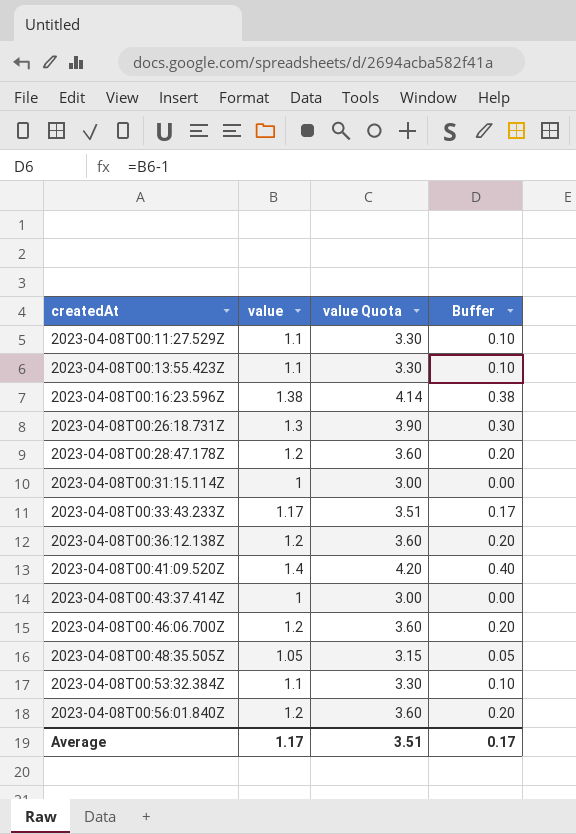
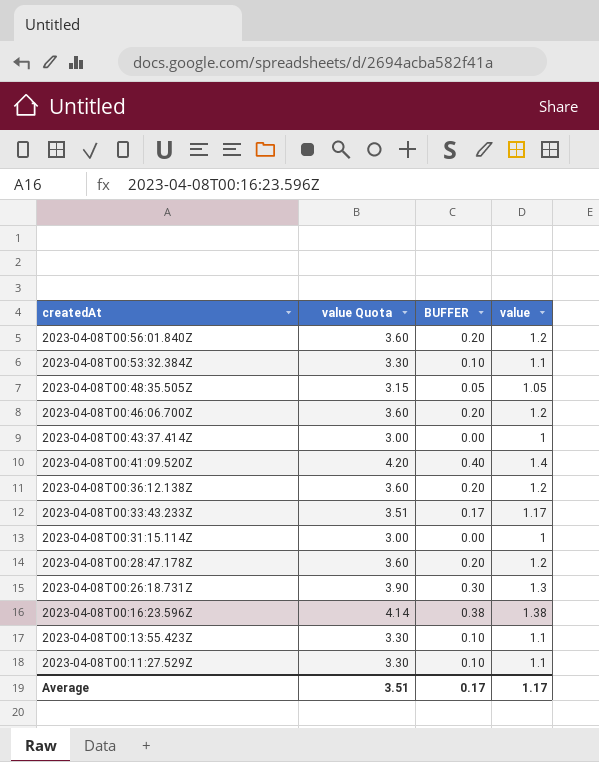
row order: createdAt ascending -> createdAt descending
column name: Buffer -> BUFFER
column value | position: 2 -> 4

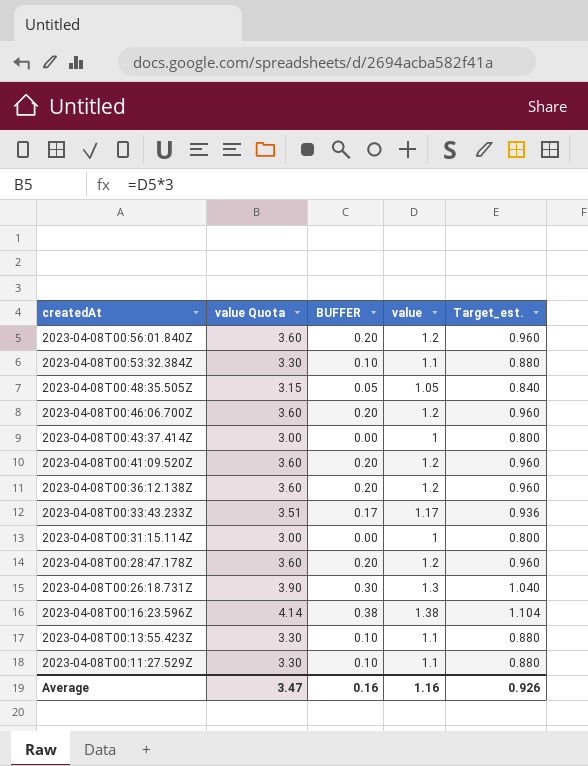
column Target_est. | formula: none -> [value] * 0.8
2023-04-08T00:41:09.520Z | value Quota: 4.20 -> 3.60
2023-04-08T00:41:09.520Z | BUFFER: 0.40 -> 0.20
2023-04-08T00:41:09.520Z | value: 1.4 -> 1.2
Average | value Quota: 3.51 -> 3.47
Average | BUFFER: 0.17 -> 0.16
Average | value: 1.17 -> 1.16

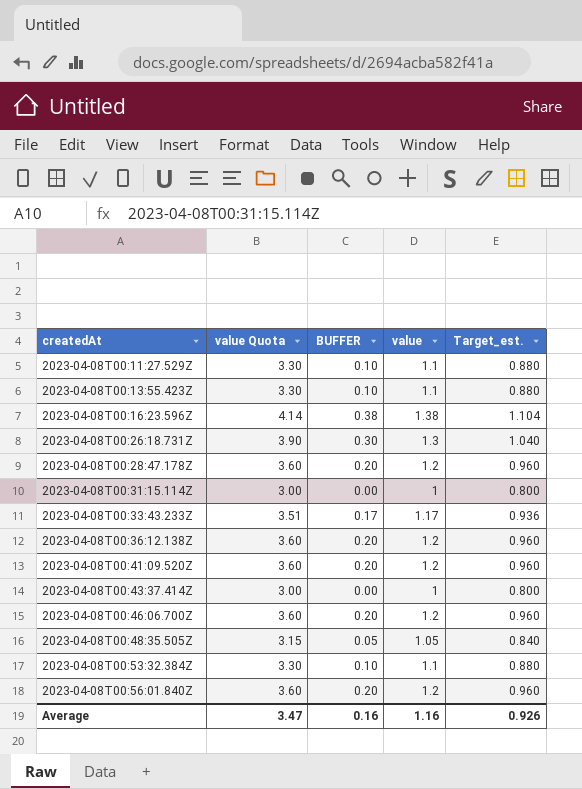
row order: createdAt descending -> createdAt ascending

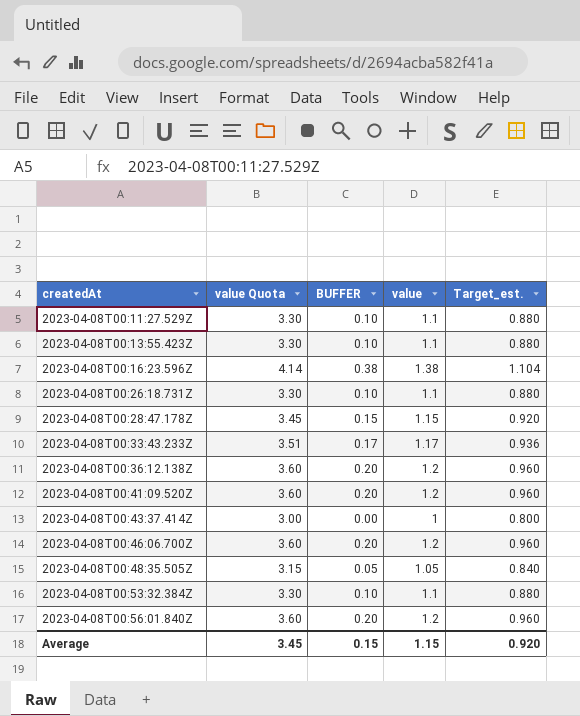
row 2023-04-08T00:31:15.114Z: 3.00 | 0.00 | 1 | 0.800 -> none
2023-04-08T00:26:18.731Z | value Quota: 3.90 -> 3.30
2023-04-08T00:26:18.731Z | BUFFER: 0.30 -> 0.10
2023-04-08T00:26:18.731Z | value: 1.3 -> 1.1
2023-04-08T00:26:18.731Z | Target_est.: 1.040 -> 0.880
2023-04-08T00:28:47.178Z | value Quota: 3.60 -> 3.45
2023-04-08T00:28:47.178Z | BUFFER: 0.20 -> 0.15
2023-04-08T00:28:47.178Z | value: 1.2 -> 1.15
2023-04-08T00:28:47.178Z | Target_est.: 0.960 -> 0.920
Average | value Quota: 3.47 -> 3.45
Average | BUFFER: 0.16 -> 0.15
Average | value: 1.16 -> 1.15
Average | Target_est.: 0.926 -> 0.920

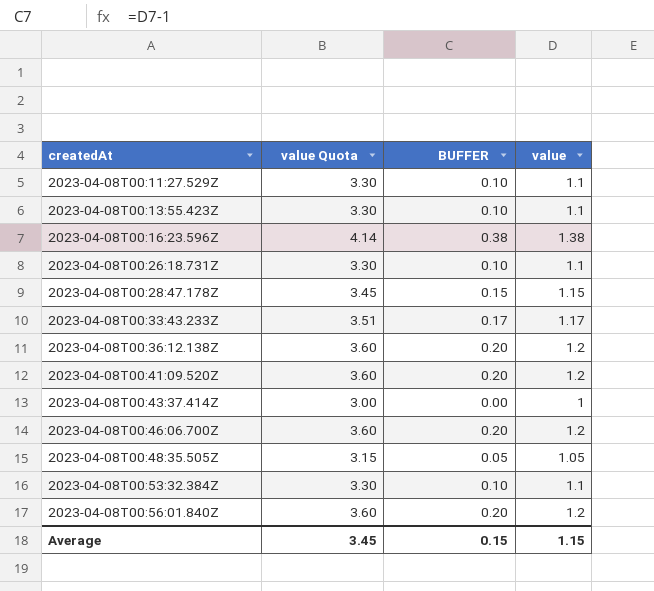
column Target_est. | formula: [value] * 0.8 -> none

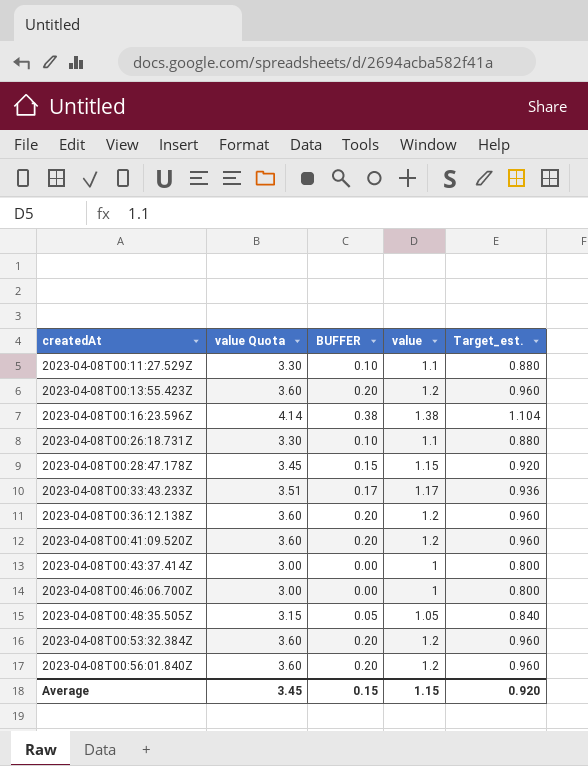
column Target_est. | formula: none -> [value] * 0.8
2023-04-08T00:13:55.423Z | value Quota: 3.30 -> 3.60
2023-04-08T00:13:55.423Z | BUFFER: 0.10 -> 0.20
2023-04-08T00:13:55.423Z | value: 1.1 -> 1.2
2023-04-08T00:46:06.700Z | value Quota: 3.60 -> 3.00
2023-04-08T00:46:06.700Z | BUFFER: 0.20 -> 0.00
2023-04-08T00:46:06.700Z | value: 1.2 -> 1
2023-04-08T00:53:32.384Z | value Quota: 3.30 -> 3.60
2023-04-08T00:53:32.384Z | BUFFER: 0.10 -> 0.20
2023-04-08T00:53:32.384Z | value: 1.1 -> 1.2

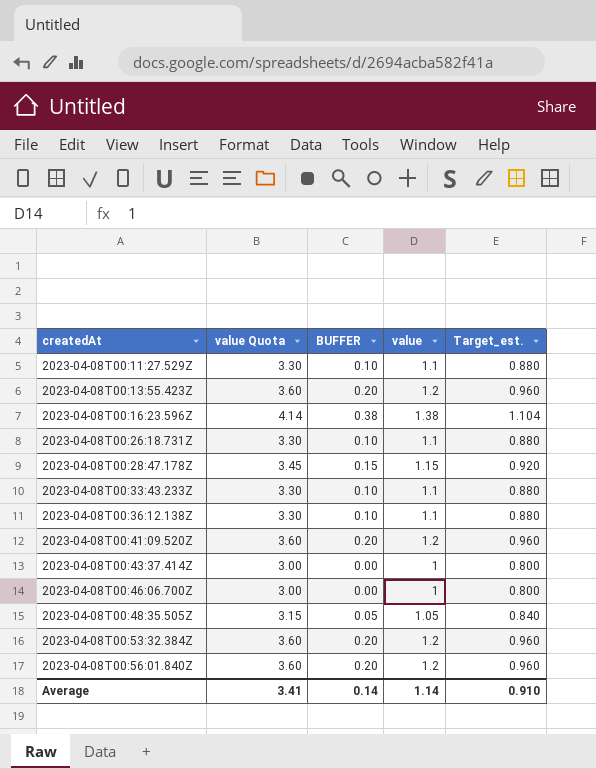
2023-04-08T00:33:43.233Z | value Quota: 3.51 -> 3.30
2023-04-08T00:33:43.233Z | BUFFER: 0.17 -> 0.10
2023-04-08T00:33:43.233Z | value: 1.17 -> 1.1
2023-04-08T00:33:43.233Z | Target_est.: 0.936 -> 0.880
2023-04-08T00:36:12.138Z | value Quota: 3.60 -> 3.30
2023-04-08T00:36:12.138Z | BUFFER: 0.20 -> 0.10
2023-04-08T00:36:12.138Z | value: 1.2 -> 1.1
2023-04-08T00:36:12.138Z | Target_est.: 0.960 -> 0.880
Average | value Quota: 3.45 -> 3.41
Average | BUFFER: 0.15 -> 0.14
Average | value: 1.15 -> 1.14
Average | Target_est.: 0.920 -> 0.910

